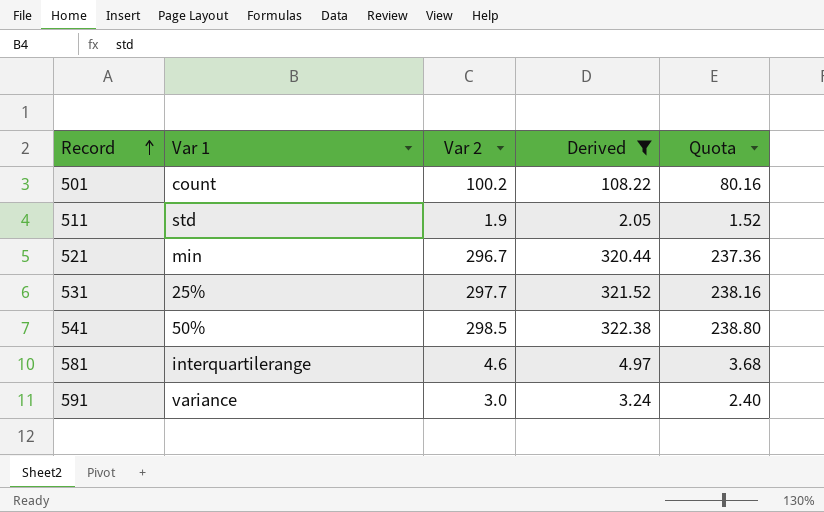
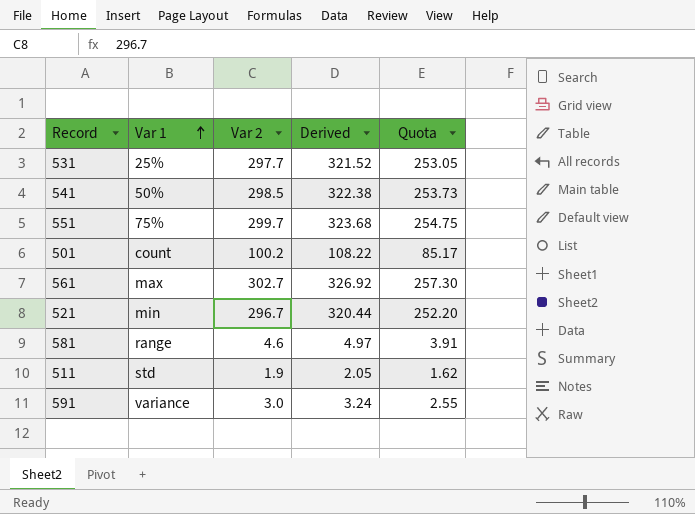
filter: Derived <= 322.38 -> none
row order: Record ascending -> Var 1 ascending
column Quota | formula: [Var 2] * 0.8 -> [Var 2] * 0.85
581 | Var 1: interquartilerange -> range

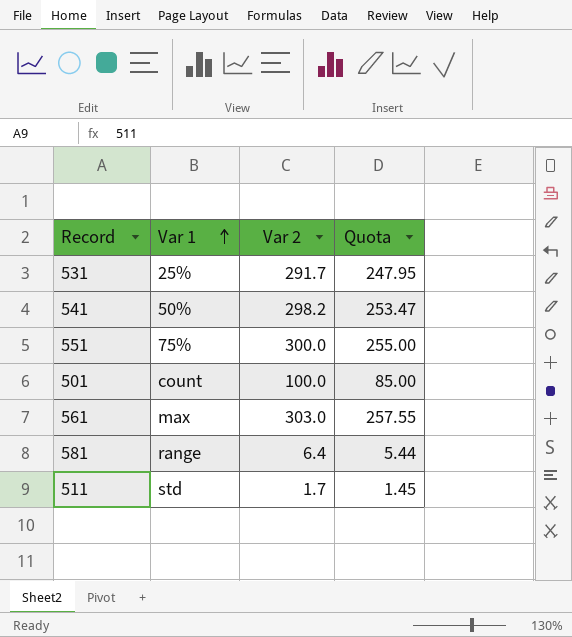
column Derived | formula: [Var 2] * 1.08 -> none
row 521: min | 296.7 | 320.44 | 252.20 -> none
row 591: variance | 3.0 | 3.24 | 2.55 -> none
531 | Var 2: 297.7 -> 291.7
531 | Quota: 253.05 -> 247.95
541 | Var 2: 298.5 -> 298.2
541 | Quota: 253.73 -> 253.47
551 | Var 2: 299.7 -> 300.0
551 | Quota: 254.75 -> 255.00
501 | Var 2: 100.2 -> 100.0
501 | Quota: 85.17 -> 85.00
561 | Var 2: 302.7 -> 303.0
561 | Quota: 257.30 -> 257.55
581 | Var 2: 4.6 -> 6.4
581 | Quota: 3.91 -> 5.44
511 | Var 2: 1.9 -> 1.7
511 | Quota: 1.62 -> 1.45

